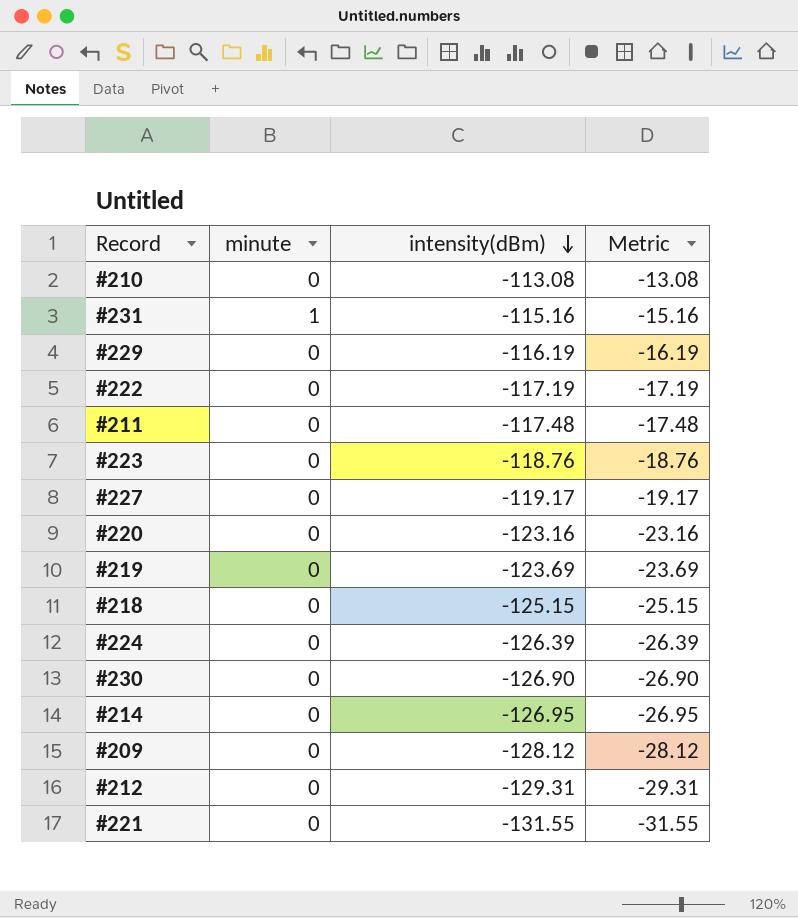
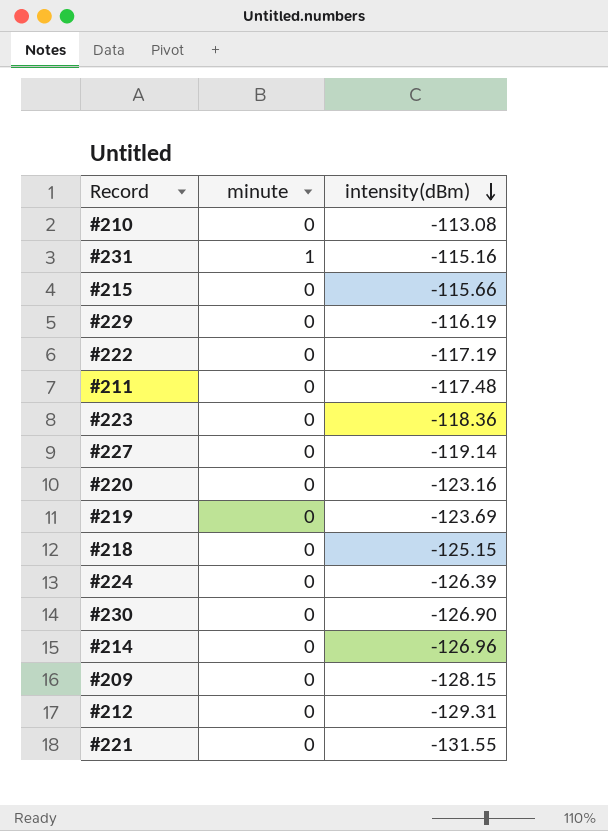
column Metric | formula: [intensity(dBm)] + 100 -> none
row #215: none -> 0 | -115.66
#223 | intensity(dBm): -118.76 -> -118.36
#227 | intensity(dBm): -119.17 -> -119.14
#214 | intensity(dBm): -126.95 -> -126.96
#209 | intensity(dBm): -128.12 -> -128.15

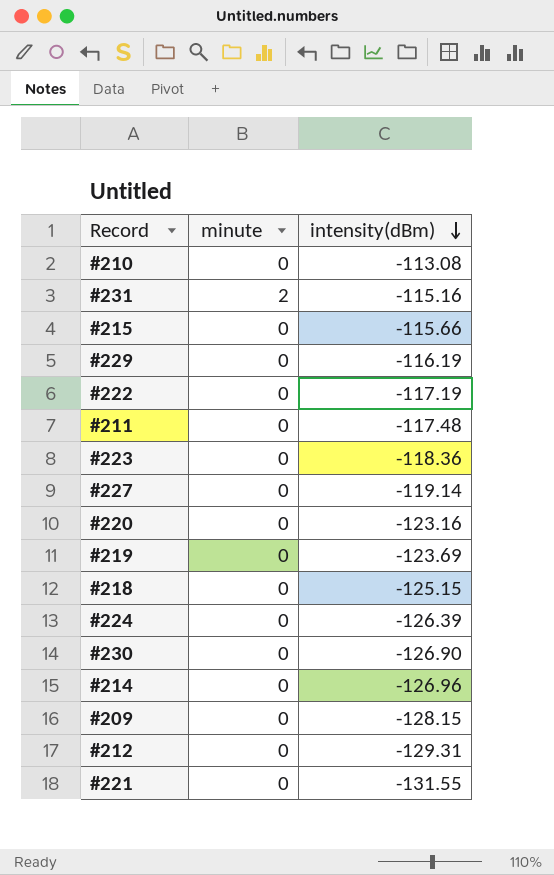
#231 | minute: 1 -> 2

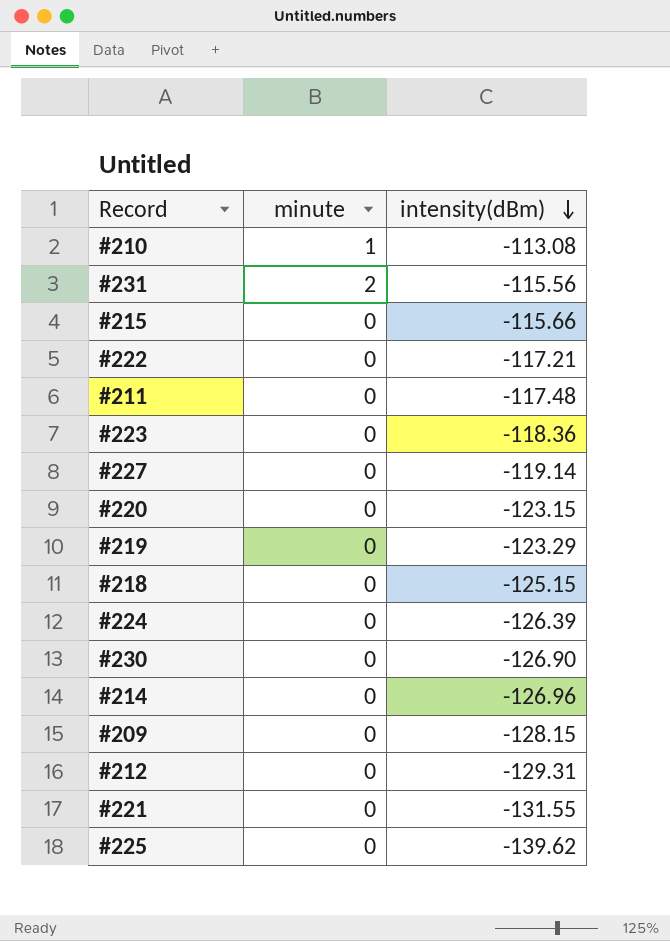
row #229: 0 | -116.19 -> none
#210 | minute: 0 -> 1
#231 | intensity(dBm): -115.16 -> -115.56
#222 | intensity(dBm): -117.19 -> -117.21
#220 | intensity(dBm): -123.16 -> -123.15
#219 | intensity(dBm): -123.69 -> -123.29
row #225: none -> 0 | -139.62

